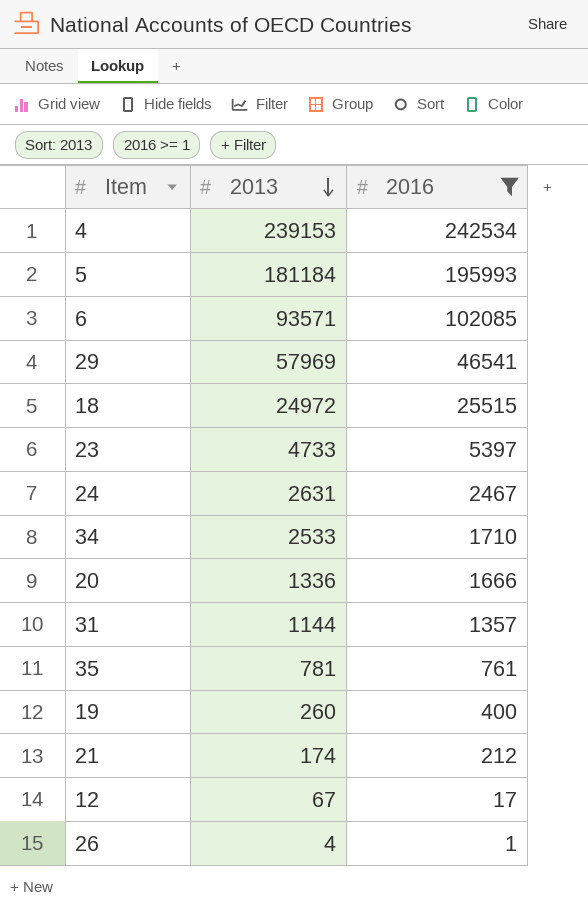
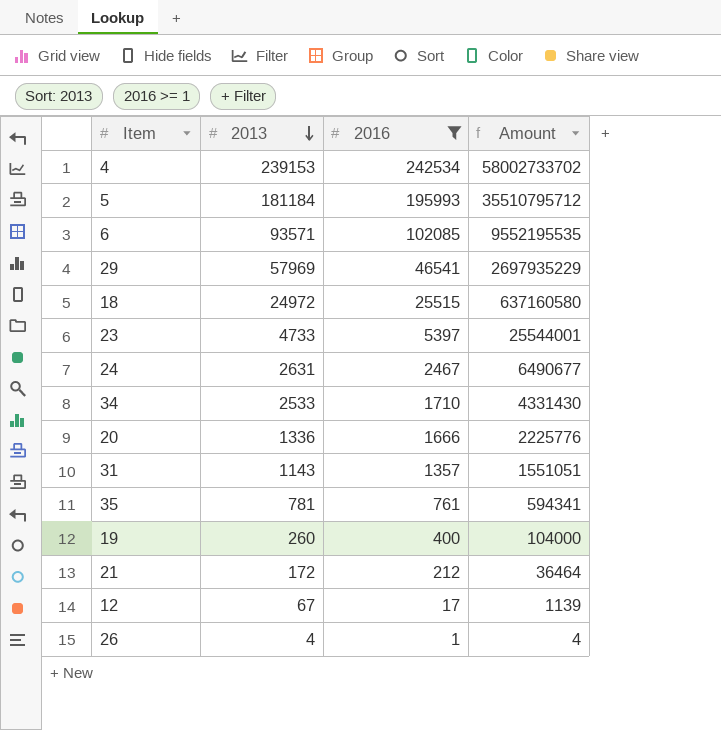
column Amount | formula: none -> [2013] * [2016]
31 | 2013: 1144 -> 1143
21 | 2013: 174 -> 172

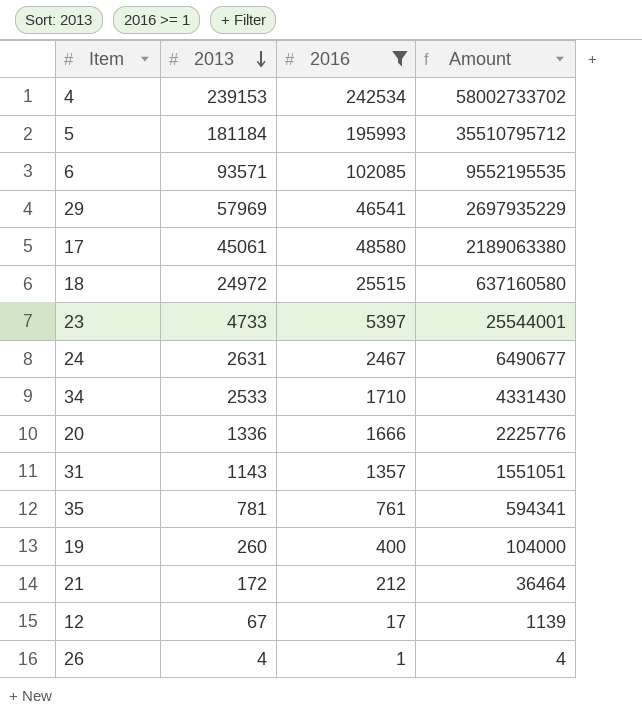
row 17: none -> 45061 | 48580 | 2189063380

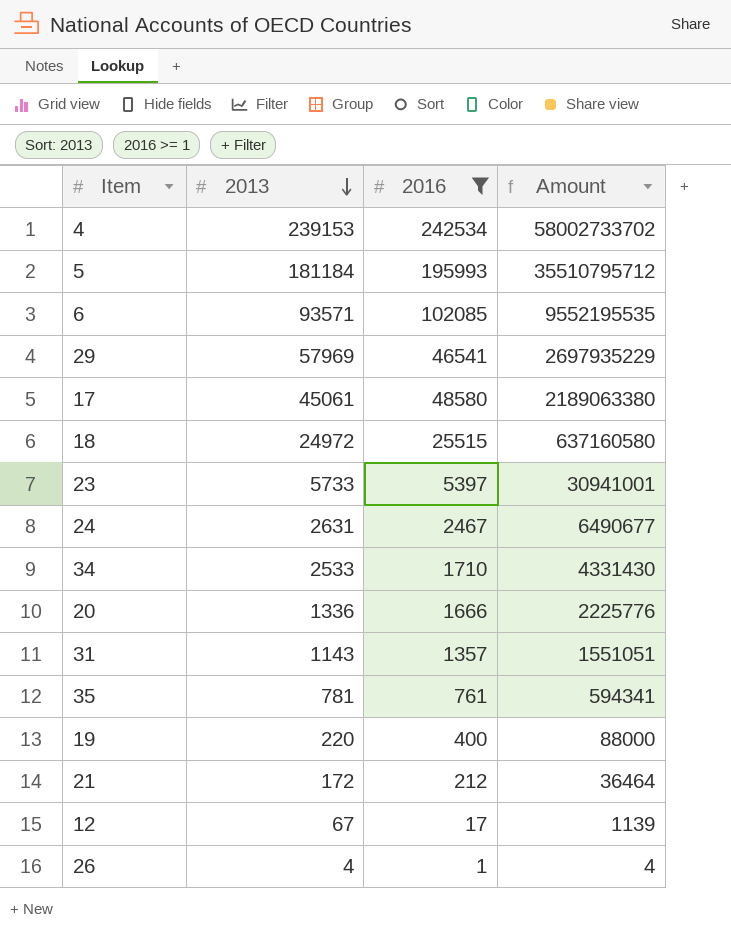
23 | 2013: 4733 -> 5733
23 | Amount: 25544001 -> 30941001
19 | 2013: 260 -> 220
19 | Amount: 104000 -> 88000

